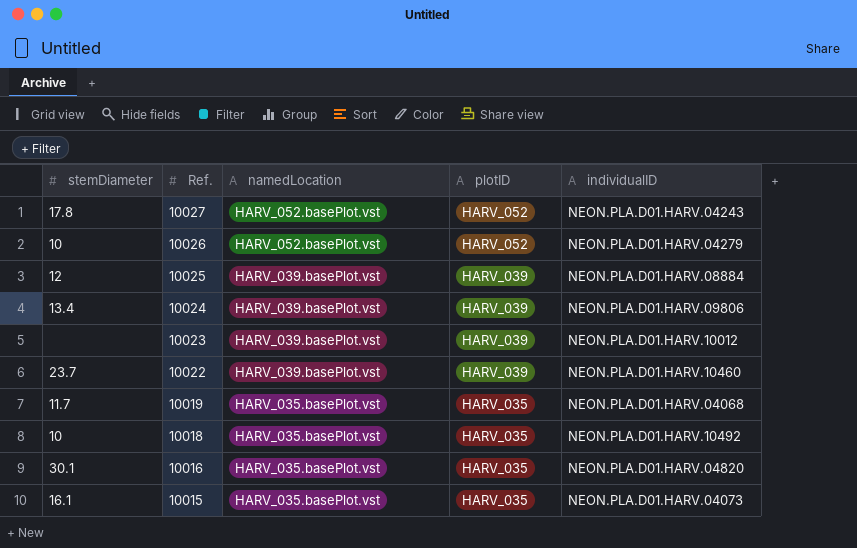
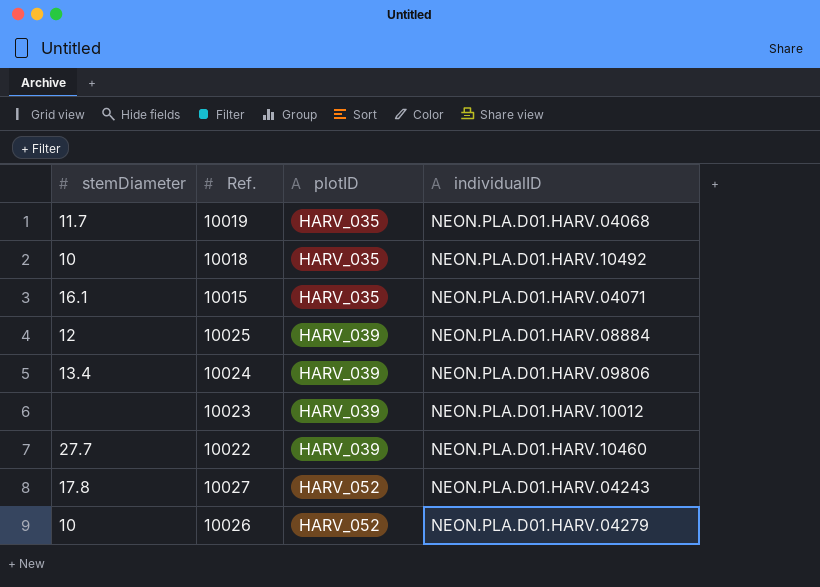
row order: Ref. descending -> plotID ascending
column namedLocation | position: 3 -> none
row 10016: 30.1 | HARV_035.basePlot.vst | HARV_035 | NEON.PLA.D01.HARV.04820 -> none
10015 | individualID: NEON.PLA.D01.HARV.04073 -> NEON.PLA.D01.HARV.04071
10022 | stemDiameter: 23.7 -> 27.7

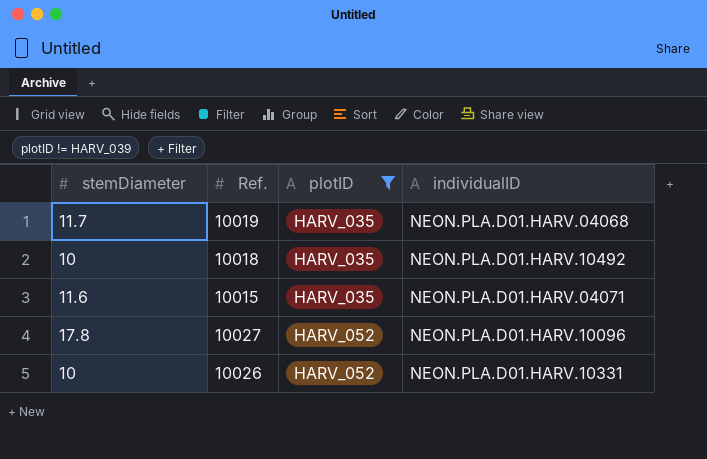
filter: none -> plotID != HARV_039
10015 | stemDiameter: 16.1 -> 11.6
10027 | individualID: NEON.PLA.D01.HARV.04243 -> NEON.PLA.D01.HARV.10096
10026 | individualID: NEON.PLA.D01.HARV.04279 -> NEON.PLA.D01.HARV.10331

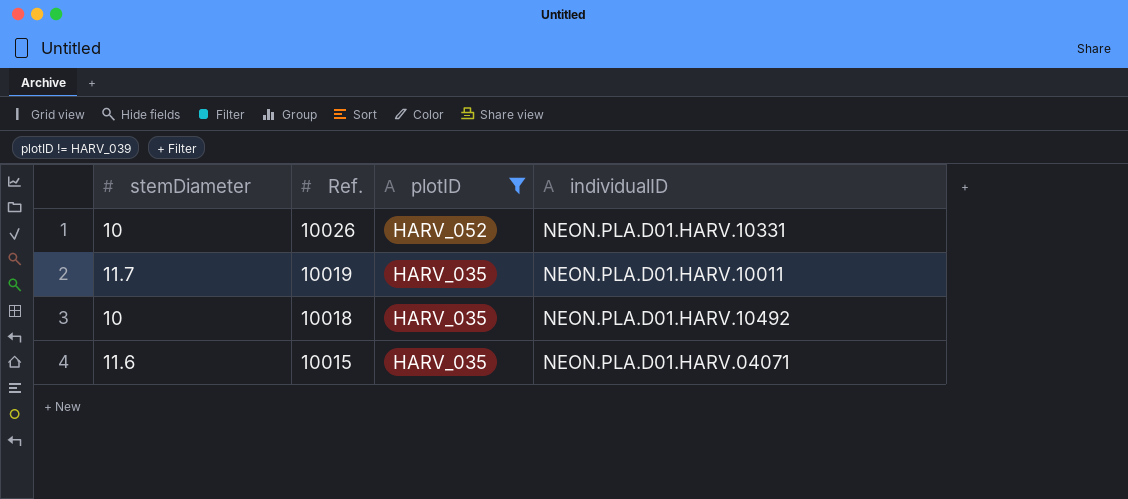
row order: plotID ascending -> Ref. descending
row 10027: 17.8 | HARV_052 | NEON.PLA.D01.HARV.10096 -> none
10019 | individualID: NEON.PLA.D01.HARV.04068 -> NEON.PLA.D01.HARV.10011

